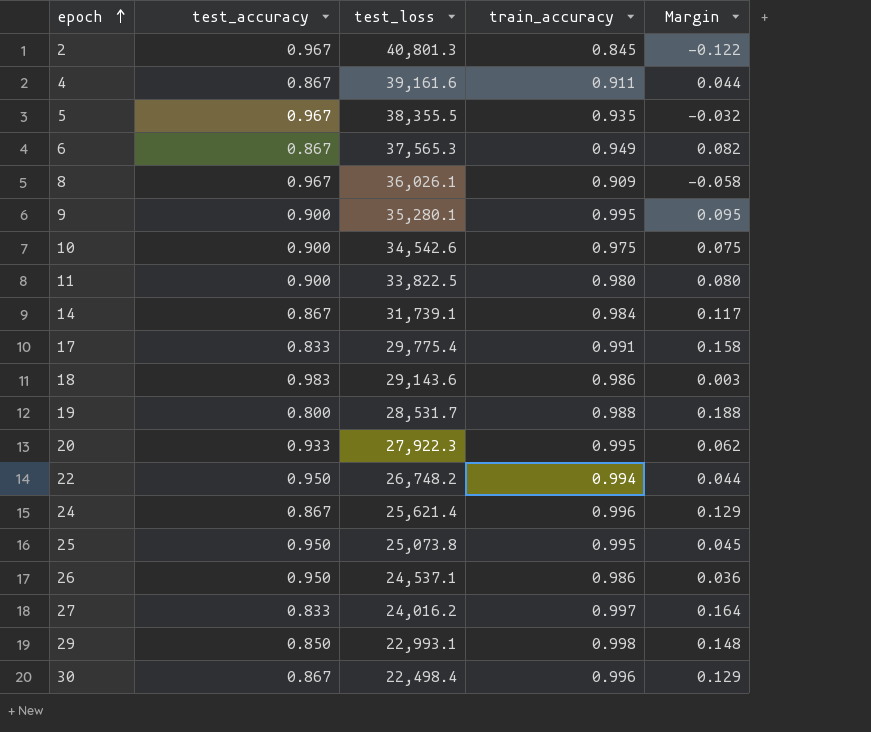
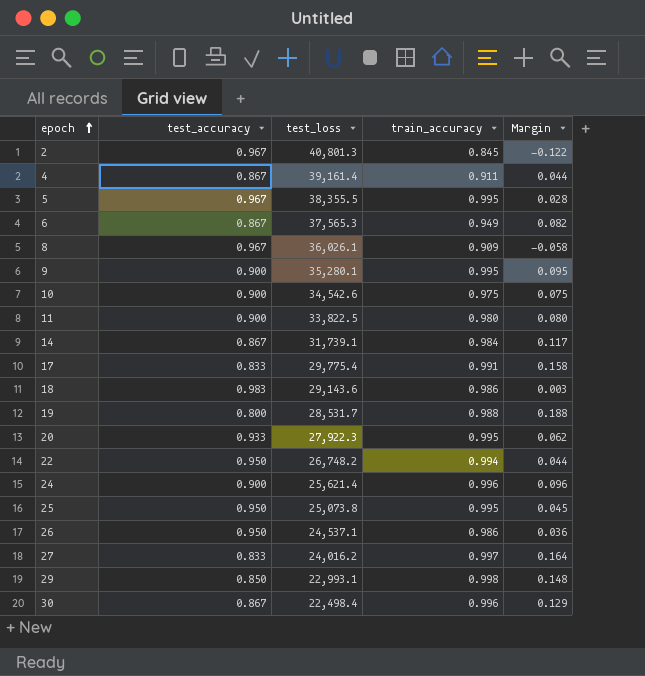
4 | test_loss: 39,161.6 -> 39,161.4
5 | train_accuracy: 0.935 -> 0.995
5 | Margin: -0.032 -> 0.028
24 | test_accuracy: 0.867 -> 0.900
24 | Margin: 0.129 -> 0.096

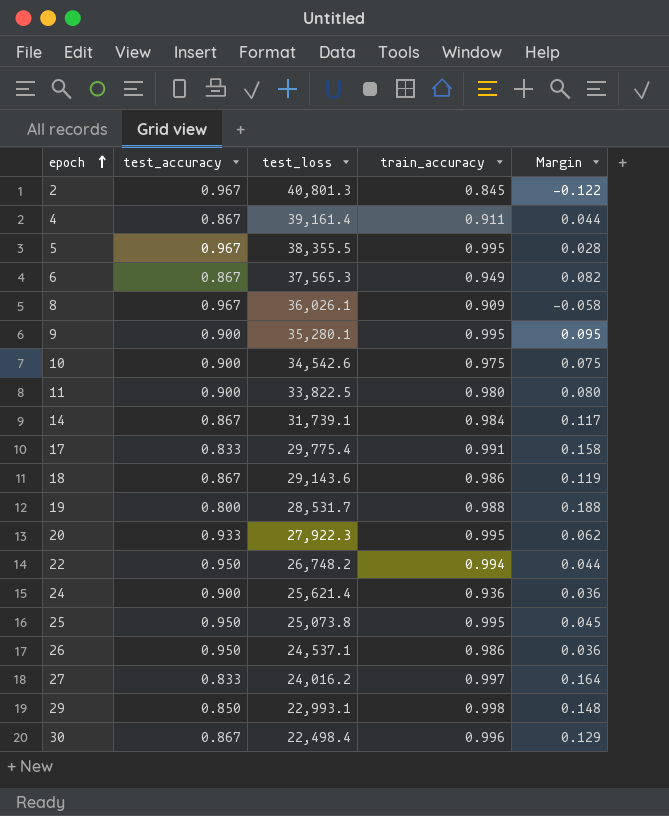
18 | test_accuracy: 0.983 -> 0.867
18 | Margin: 0.003 -> 0.119
24 | train_accuracy: 0.996 -> 0.936
24 | Margin: 0.096 -> 0.036

